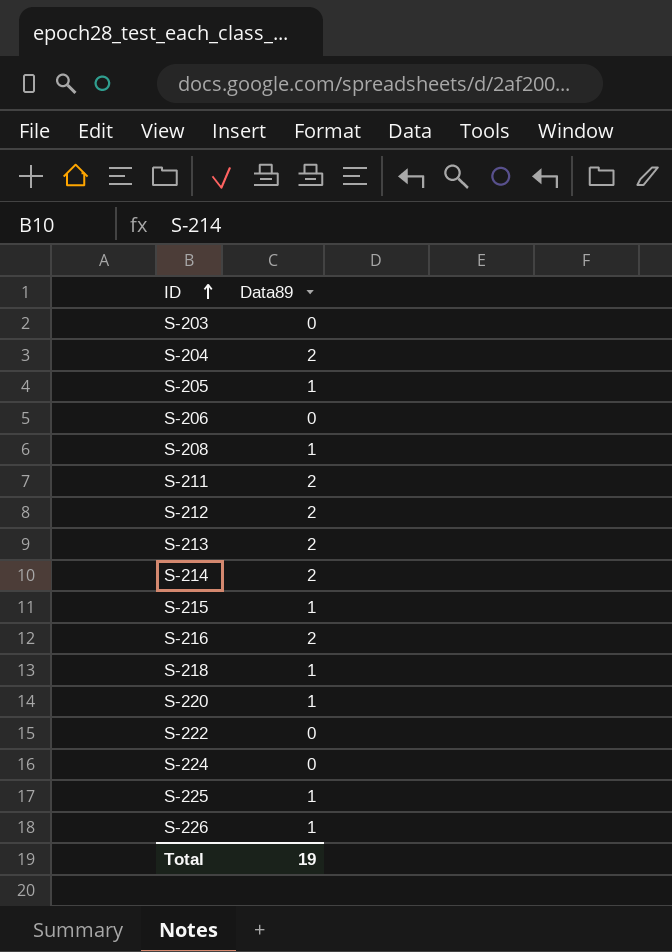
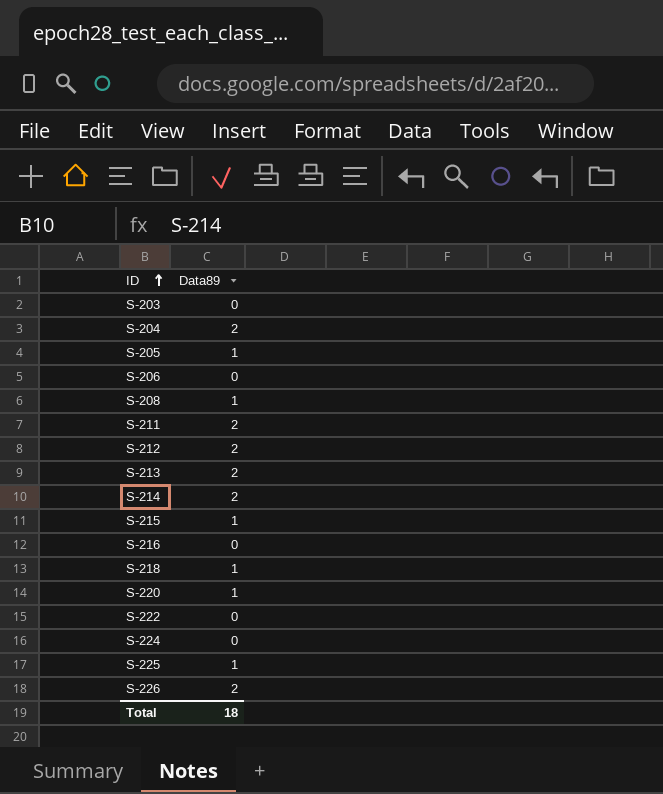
S-216 | Data89: 2 -> 0
S-226 | Data89: 1 -> 2
Total | Data89: 19 -> 18

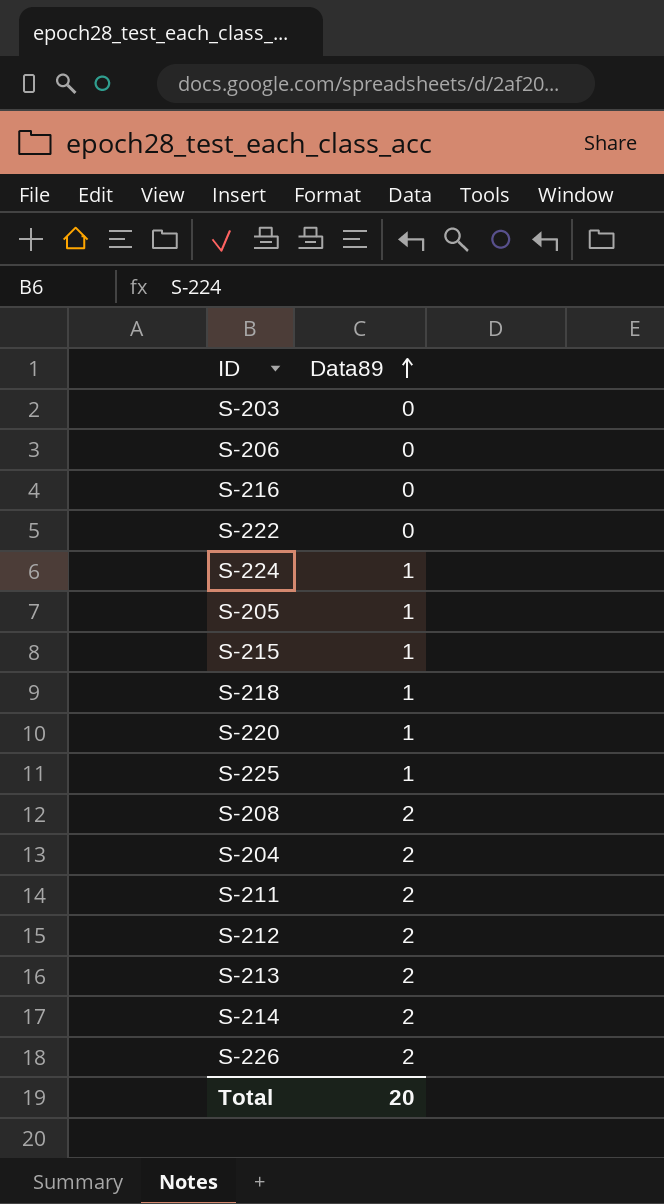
row order: ID ascending -> Data89 ascending
S-224 | Data89: 0 -> 1
S-208 | Data89: 1 -> 2
Total | Data89: 18 -> 20

